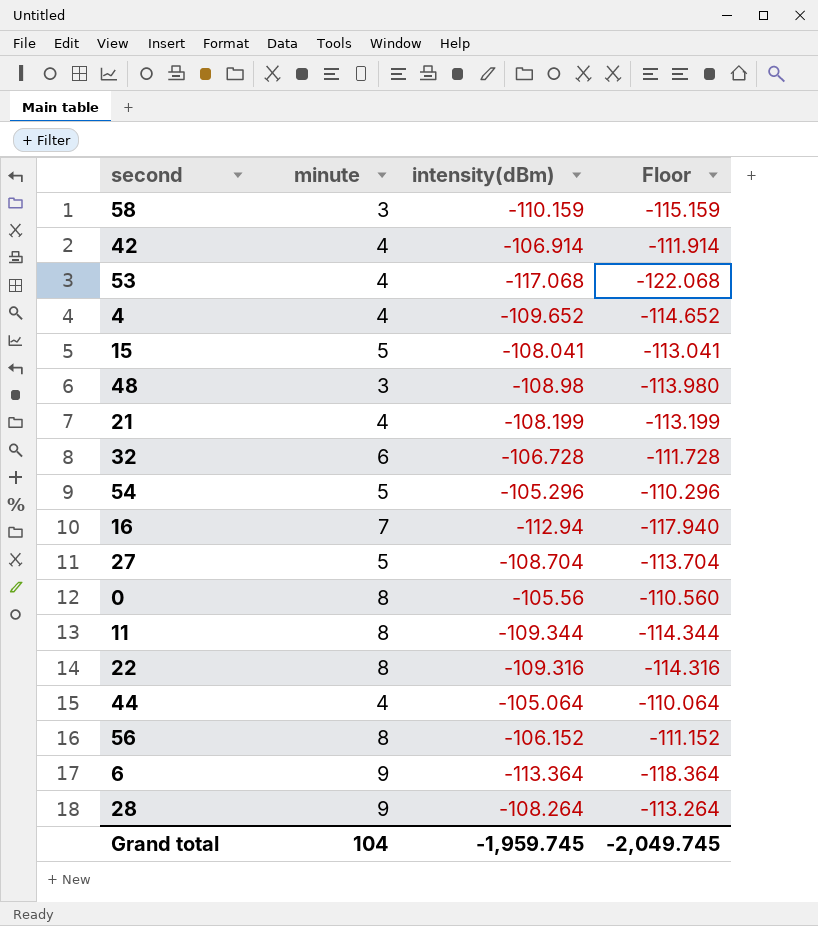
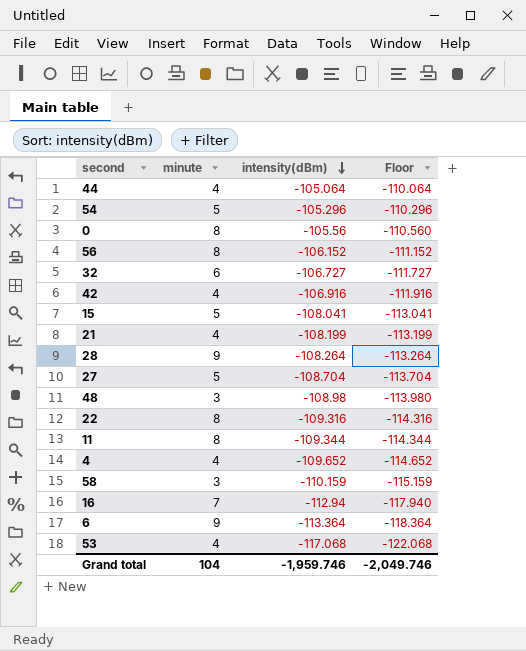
row order: none -> intensity(dBm) descending
32 | intensity(dBm): -106.728 -> -106.727
32 | Floor: -111.728 -> -111.727
42 | intensity(dBm): -106.914 -> -106.916
42 | Floor: -111.914 -> -111.916
Grand total | intensity(dBm): -1,959.745 -> -1,959.746
Grand total | Floor: -2,049.745 -> -2,049.746

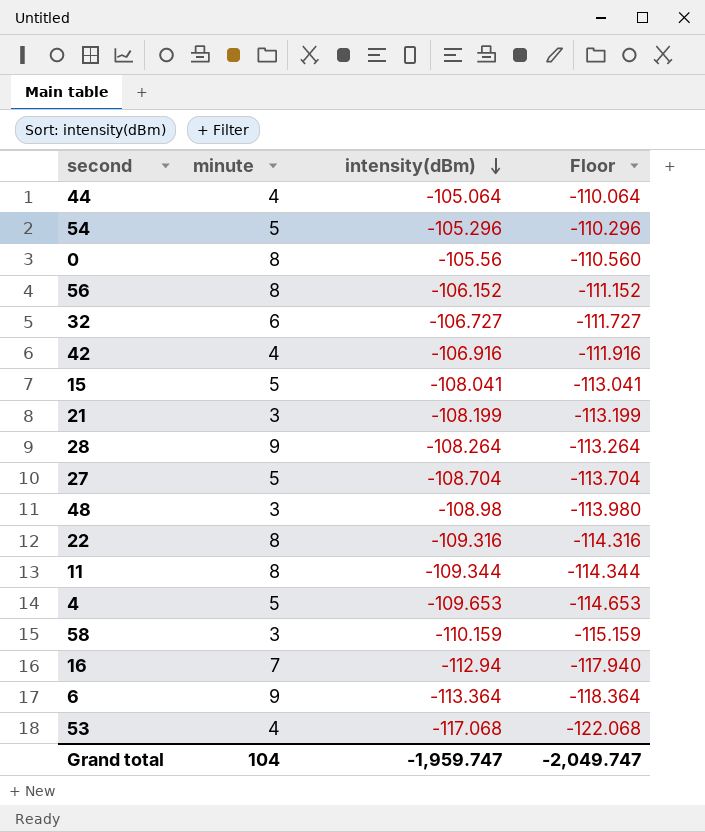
21 | minute: 4 -> 3
4 | minute: 4 -> 5
4 | intensity(dBm): -109.652 -> -109.653
4 | Floor: -114.652 -> -114.653
Grand total | intensity(dBm): -1,959.746 -> -1,959.747
Grand total | Floor: -2,049.746 -> -2,049.747

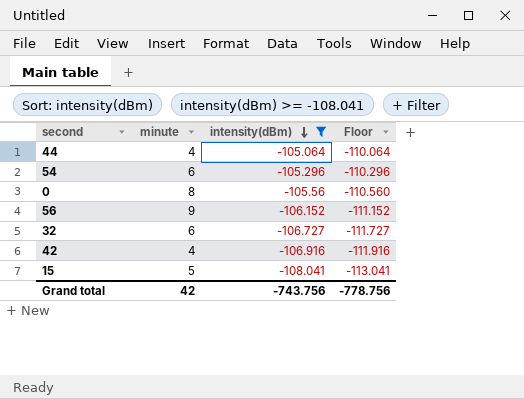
filter: none -> intensity(dBm) >= -108.041
54 | minute: 5 -> 6
56 | minute: 8 -> 9
Grand total | minute: 104 -> 42
Grand total | intensity(dBm): -1,959.747 -> -743.756
Grand total | Floor: -2,049.747 -> -778.756

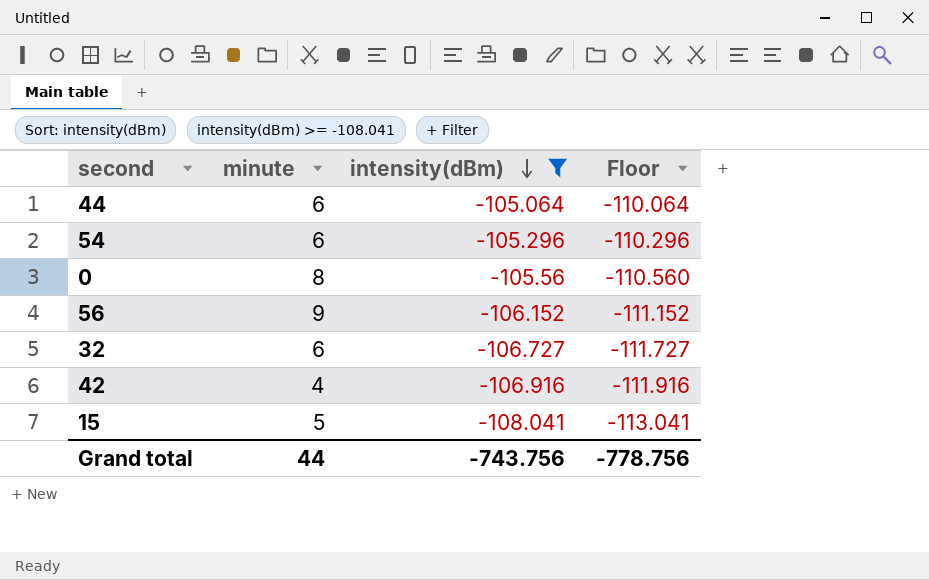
44 | minute: 4 -> 6
Grand total | minute: 42 -> 44

